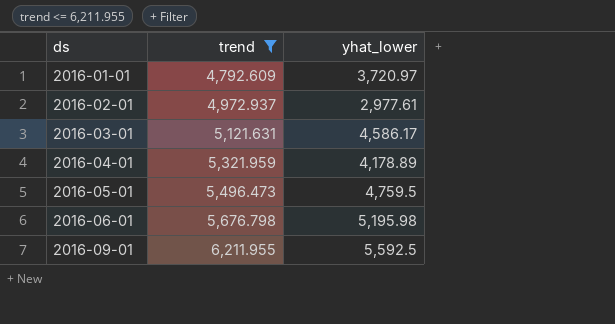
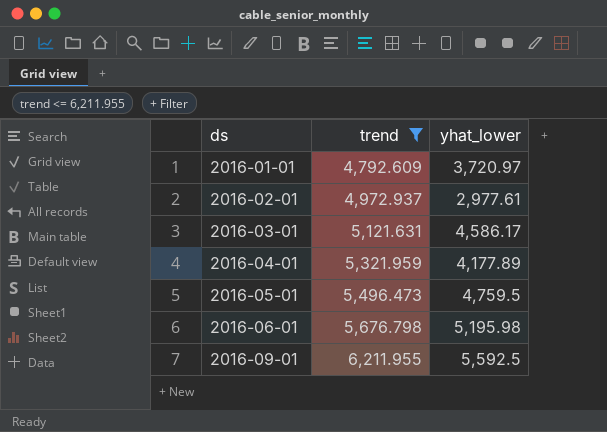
2016-04-01 | yhat_lower: 4,178.89 -> 4,177.89

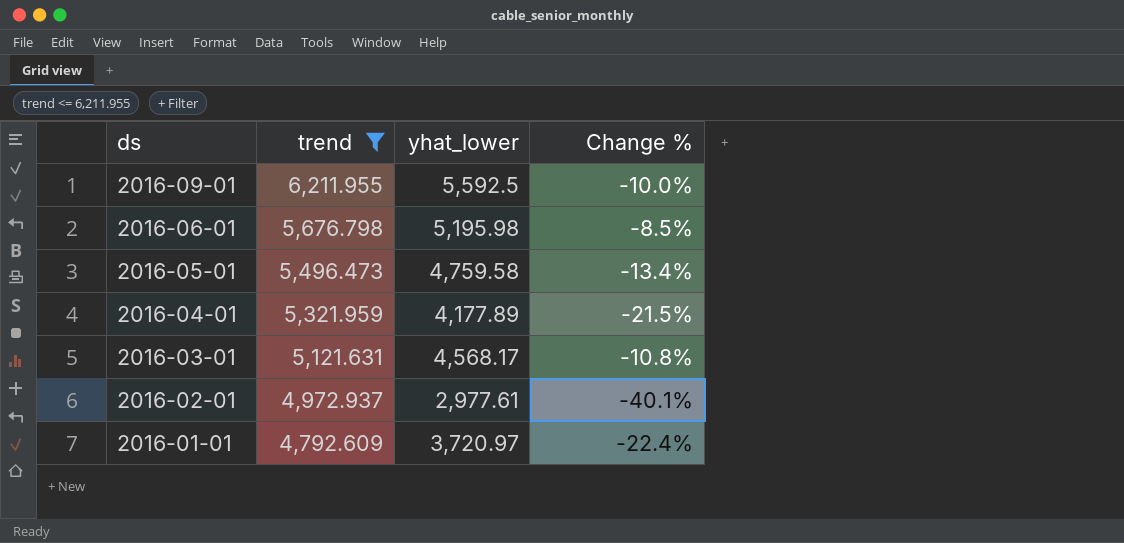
row order: ds ascending -> ds descending
column Change % | formula: none -> ([yhat_lower] - [trend]) / [trend]
2016-05-01 | yhat_lower: 4,759.5 -> 4,759.58
2016-03-01 | yhat_lower: 4,586.17 -> 4,568.17

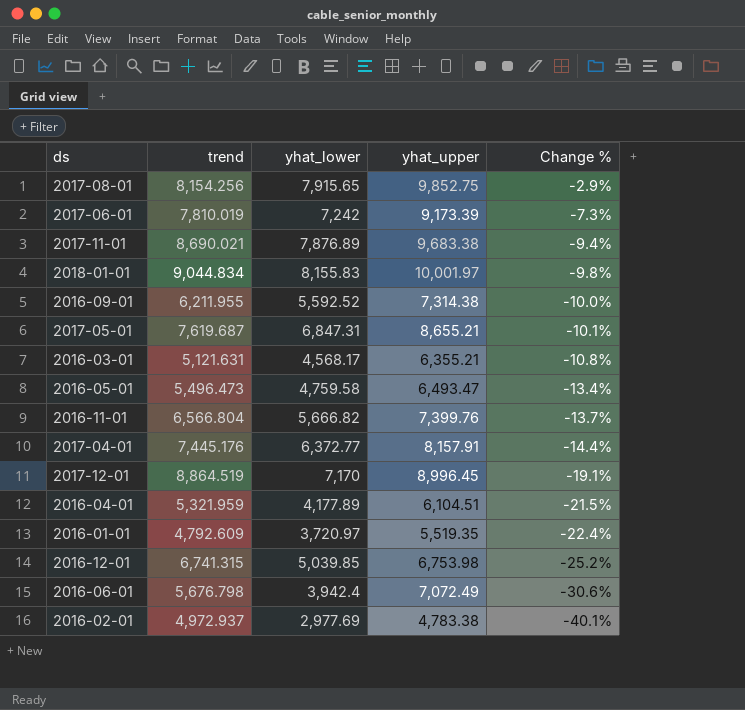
filter: trend <= 6,211.955 -> none
row order: ds descending -> Change % descending
column yhat_upper | position: none -> 4
2016-09-01 | yhat_lower: 5,592.5 -> 5,592.52
2016-06-01 | yhat_lower: 5,195.98 -> 3,942.4
2016-06-01 | Change %: -8.5% -> -30.6%
2016-02-01 | yhat_lower: 2,977.61 -> 2,977.69

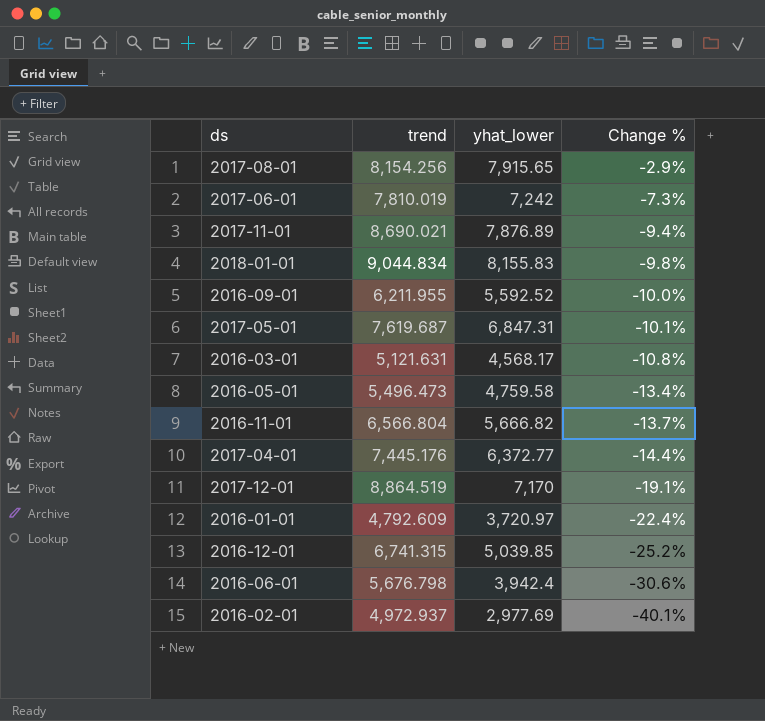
column yhat_upper | position: 4 -> none
row 2016-04-01: 5,321.959 | 4,177.89 | 6,104.51 | -21.5% -> none

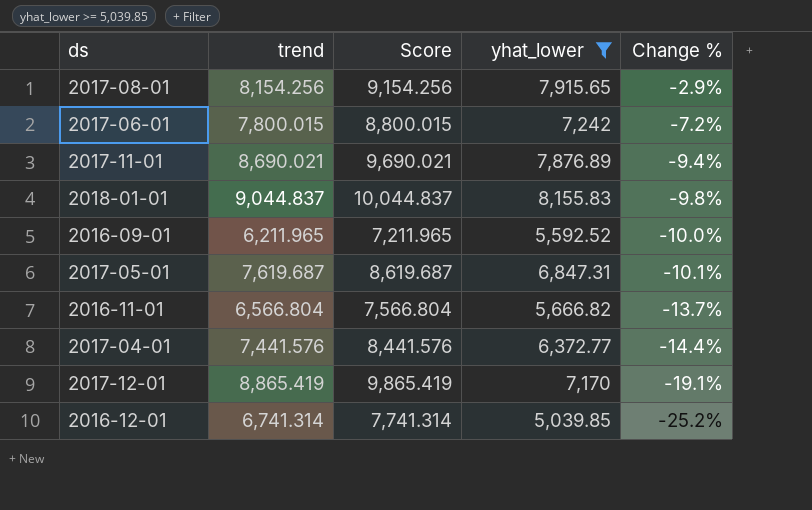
filter: none -> yhat_lower >= 5,039.85
column Score | formula: none -> [trend] + 1000
2017-06-01 | trend: 7,810.019 -> 7,800.015
2017-06-01 | Change %: -7.3% -> -7.2%
2018-01-01 | trend: 9,044.834 -> 9,044.837
2016-09-01 | trend: 6,211.955 -> 6,211.965
2017-04-01 | trend: 7,445.176 -> 7,441.576
2017-12-01 | trend: 8,864.519 -> 8,865.419
2016-12-01 | trend: 6,741.315 -> 6,741.314

